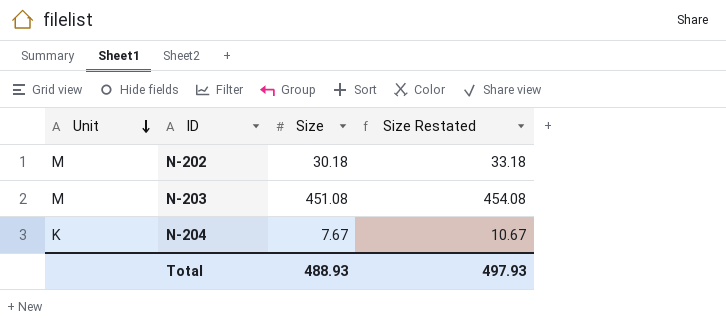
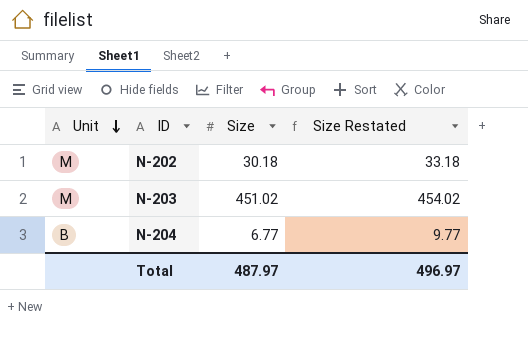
N-203 | Size: 451.08 -> 451.02
N-203 | Size Restated: 454.08 -> 454.02
N-204 | Unit: K -> B
N-204 | Size: 7.67 -> 6.77
N-204 | Size Restated: 10.67 -> 9.77
Total | Size: 488.93 -> 487.97
Total | Size Restated: 497.93 -> 496.97

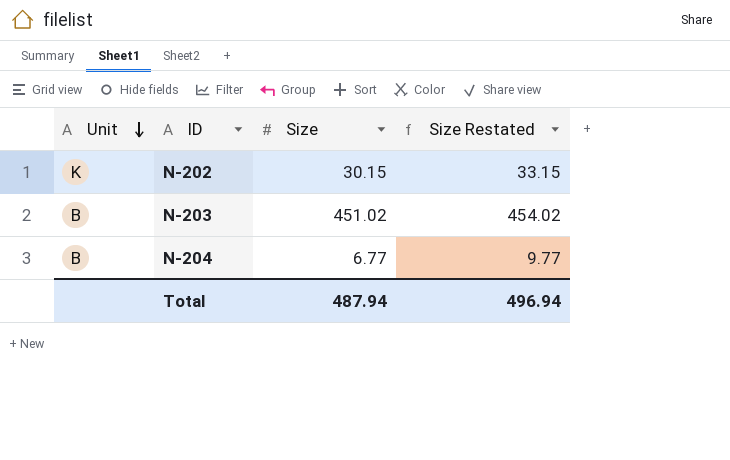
N-202 | Unit: M -> K
N-202 | Size: 30.18 -> 30.15
N-202 | Size Restated: 33.18 -> 33.15
N-203 | Unit: M -> B
Total | Size: 487.97 -> 487.94
Total | Size Restated: 496.97 -> 496.94

